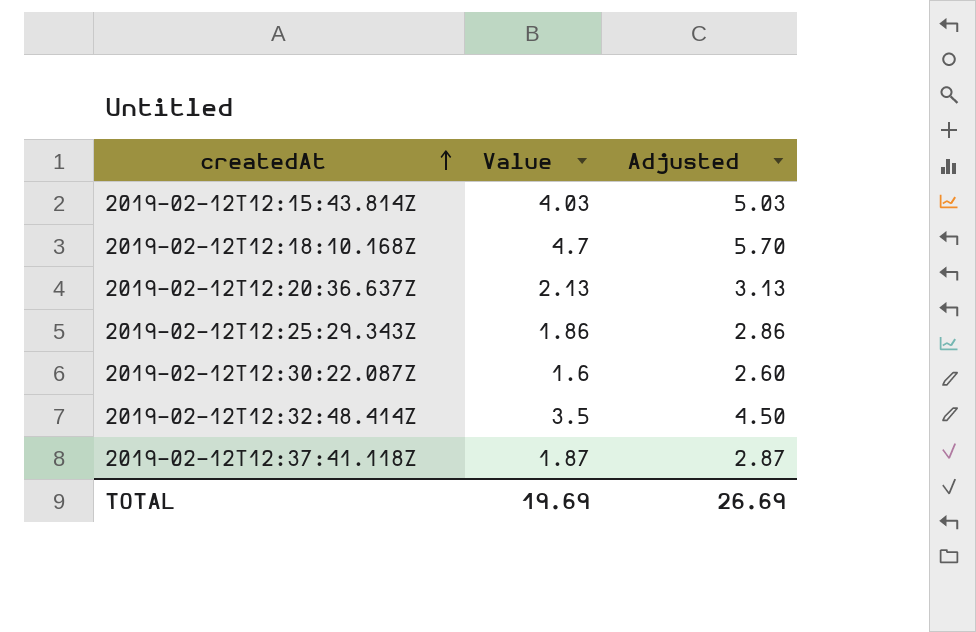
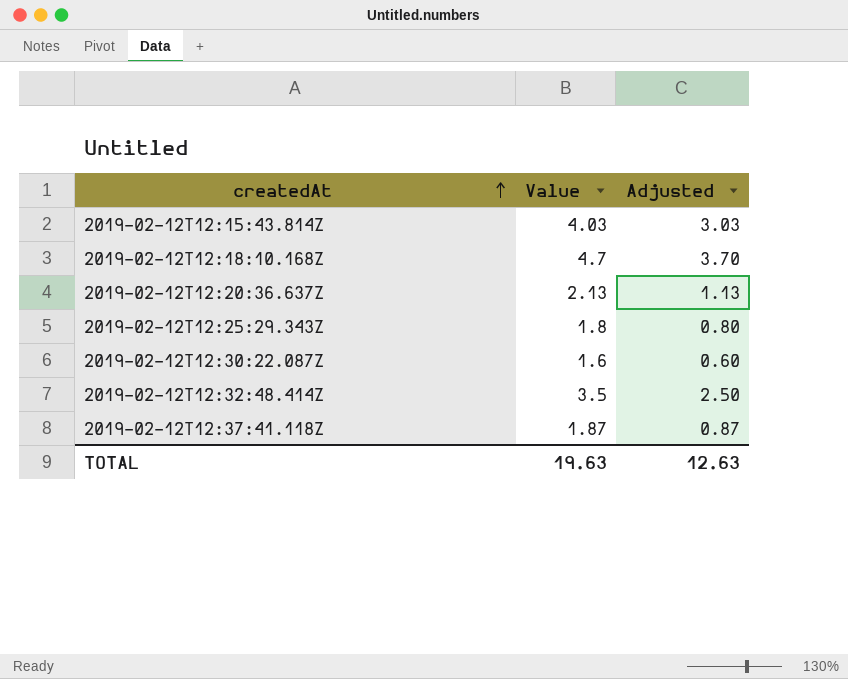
column Adjusted | formula: [Value] + 1 -> [Value] - 1
2019-02-12T12:25:29.343Z | Value: 1.86 -> 1.8
TOTAL | Value: 19.69 -> 19.63
TOTAL | Adjusted: 26.69 -> 12.63

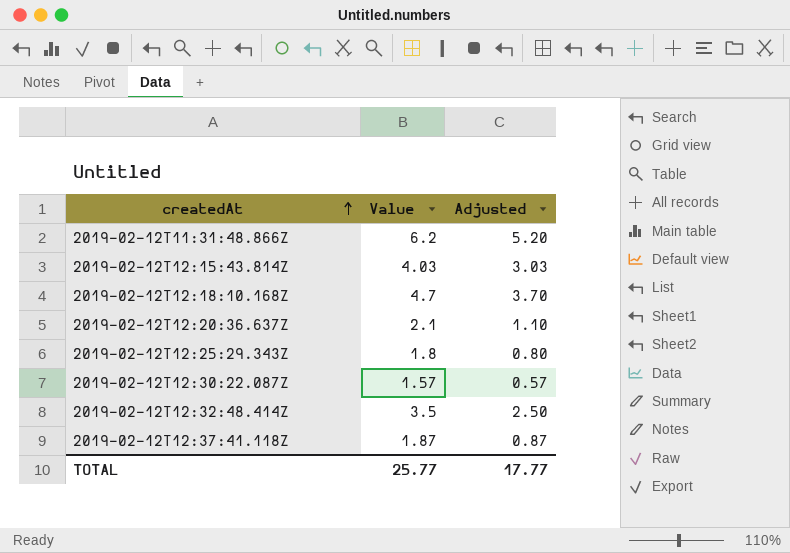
row 2019-02-12T11:31:48.866Z: none -> 6.2 | 5.20
2019-02-12T12:20:36.637Z | Value: 2.13 -> 2.1
2019-02-12T12:20:36.637Z | Adjusted: 1.13 -> 1.10
2019-02-12T12:30:22.087Z | Value: 1.6 -> 1.57
2019-02-12T12:30:22.087Z | Adjusted: 0.60 -> 0.57
TOTAL | Value: 19.63 -> 25.77
TOTAL | Adjusted: 12.63 -> 17.77

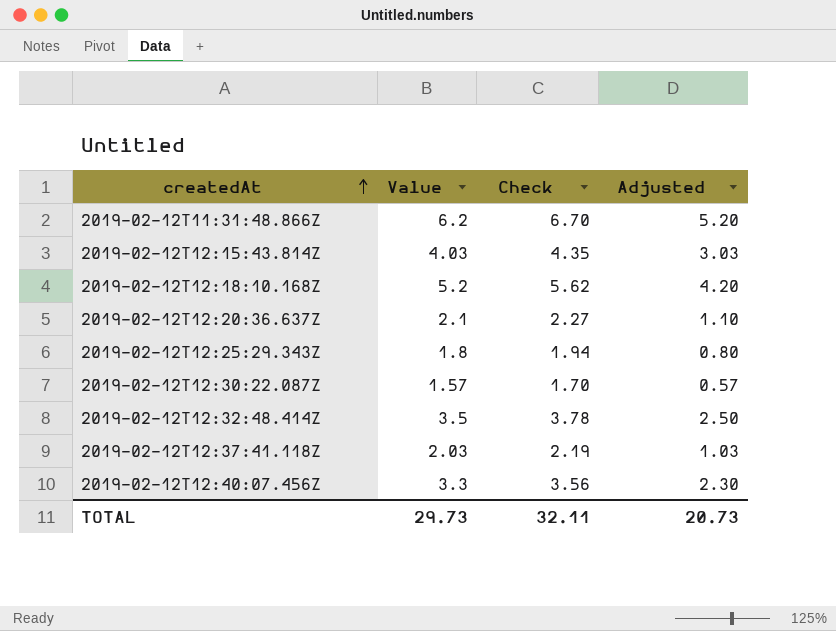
column Check | formula: none -> [Value] * 1.08
2019-02-12T12:18:10.168Z | Value: 4.7 -> 5.2
2019-02-12T12:18:10.168Z | Adjusted: 3.70 -> 4.20
2019-02-12T12:37:41.118Z | Value: 1.87 -> 2.03
2019-02-12T12:37:41.118Z | Adjusted: 0.87 -> 1.03
row 2019-02-12T12:40:07.456Z: none -> 3.3 | 3.56 | 2.30
TOTAL | Value: 25.77 -> 29.73
TOTAL | Adjusted: 17.77 -> 20.73

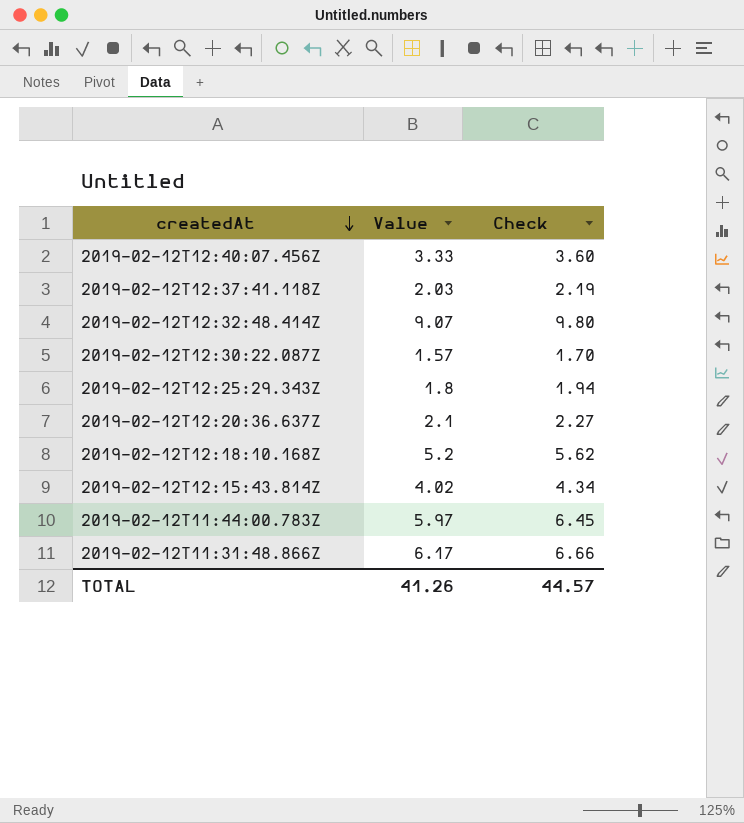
row order: createdAt ascending -> createdAt descending
column Adjusted | formula: [Value] - 1 -> none
2019-02-12T12:40:07.456Z | Value: 3.3 -> 3.33
2019-02-12T12:40:07.456Z | Check: 3.56 -> 3.60
2019-02-12T12:32:48.414Z | Value: 3.5 -> 9.07
2019-02-12T12:32:48.414Z | Check: 3.78 -> 9.80
2019-02-12T12:15:43.814Z | Value: 4.03 -> 4.02
2019-02-12T12:15:43.814Z | Check: 4.35 -> 4.34
row 2019-02-12T11:44:00.783Z: none -> 5.97 | 6.45
2019-02-12T11:31:48.866Z | Value: 6.2 -> 6.17
2019-02-12T11:31:48.866Z | Check: 6.70 -> 6.66
TOTAL | Value: 29.73 -> 41.26
TOTAL | Check: 32.11 -> 44.57

